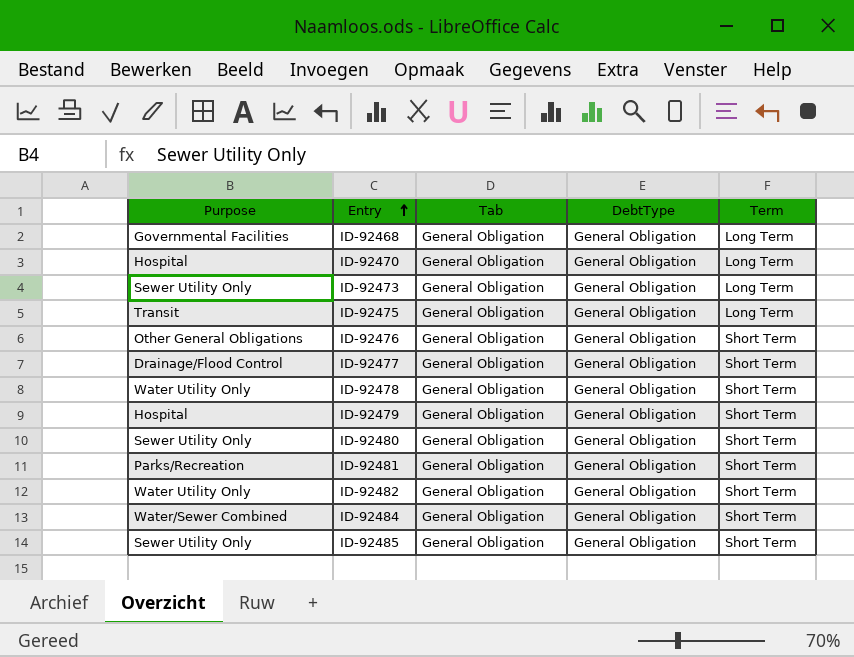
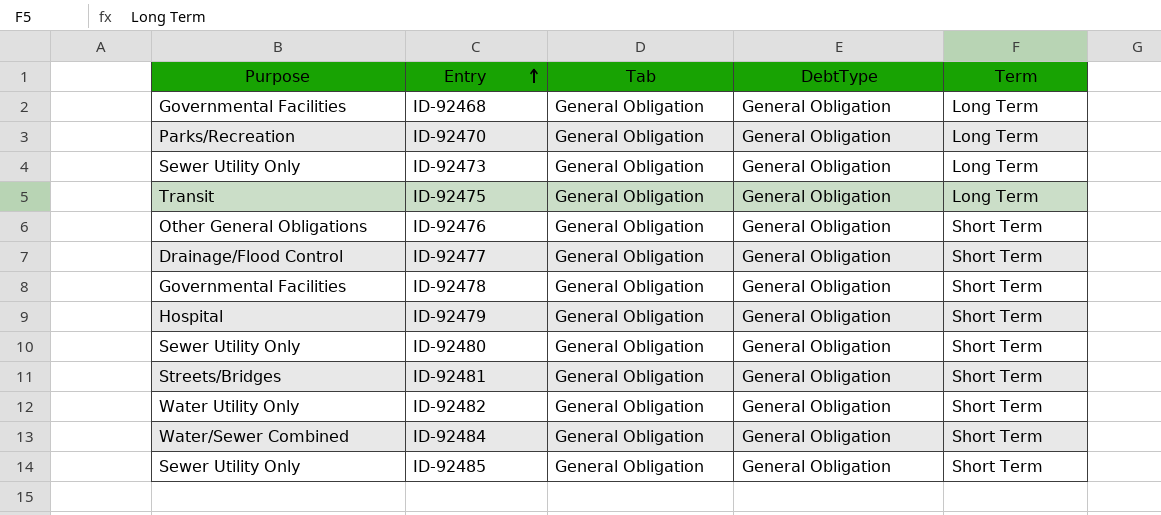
ID-92470 | Purpose: Hospital -> Parks/Recreation
ID-92478 | Purpose: Water Utility Only -> Governmental Facilities
ID-92481 | Purpose: Parks/Recreation -> Streets/Bridges

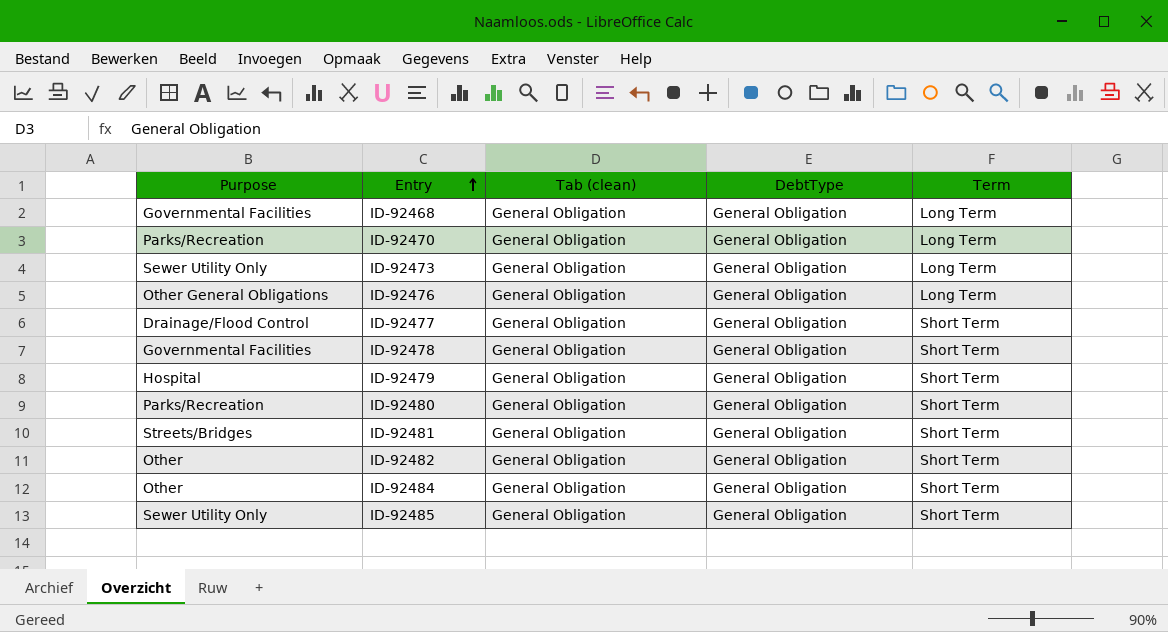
column name: Tab -> Tab (clean)
row ID-92475: Transit | General Obligation | General Obligation | Long Term -> none
ID-92476 | Term: Short Term -> Long Term
ID-92480 | Purpose: Sewer Utility Only -> Parks/Recreation
ID-92482 | Purpose: Water Utility Only -> Other
ID-92484 | Purpose: Water/Sewer Combined -> Other

